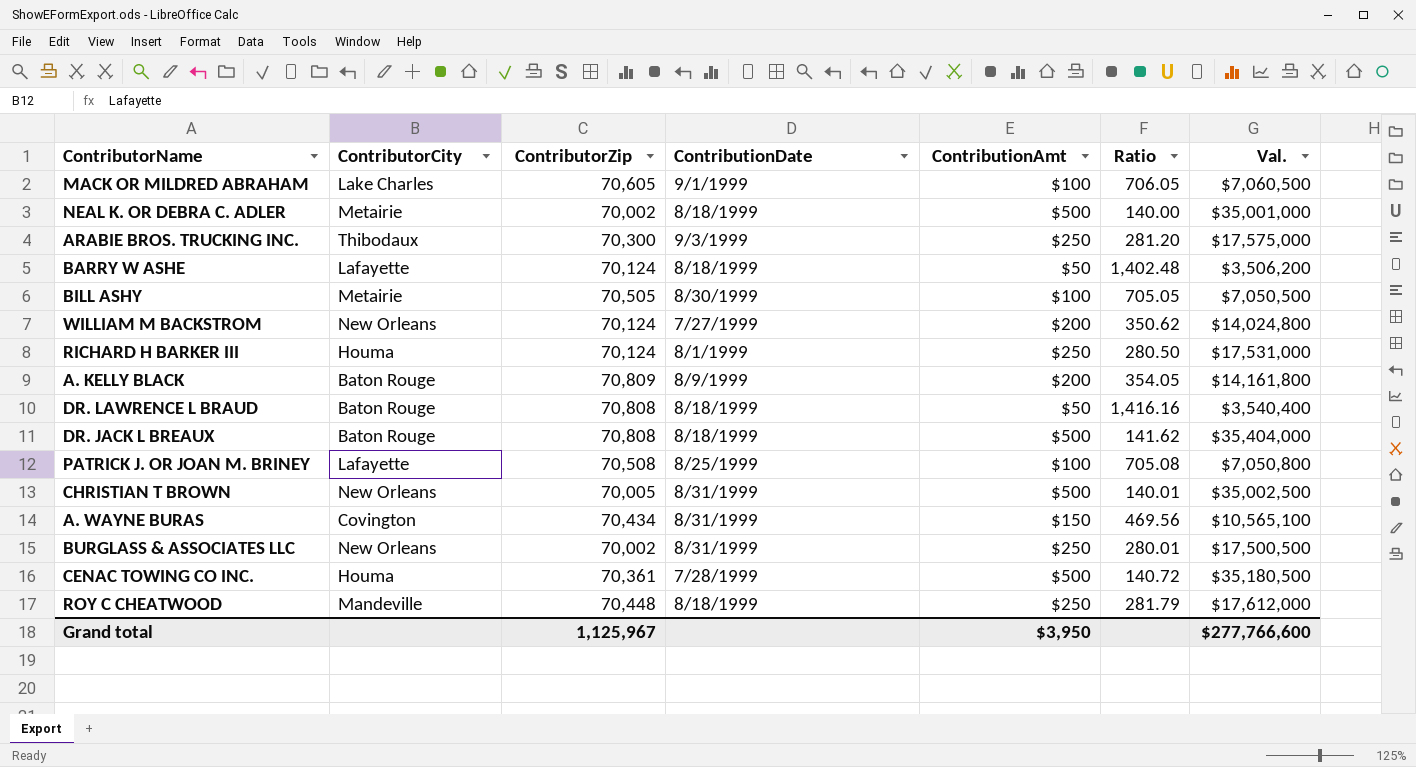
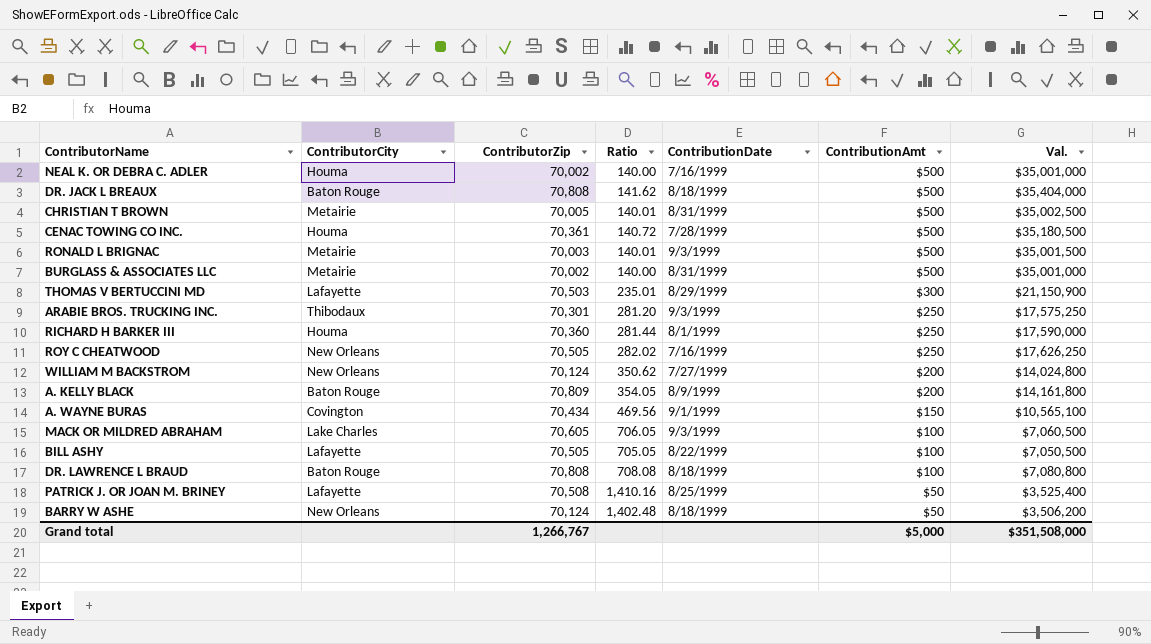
row order: none -> ContributionAmt descending
column Ratio | position: 6 -> 4
NEAL K. OR DEBRA C. ADLER | ContributorCity: Metairie -> Houma
NEAL K. OR DEBRA C. ADLER | ContributionDate: 8/18/1999 -> 7/16/1999
CHRISTIAN T BROWN | ContributorCity: New Orleans -> Metairie
row RONALD L BRIGNAC: none -> Metairie | 70,003 | 140.01 | 9/3/1999 | $500 | $35,001,500
BURGLASS & ASSOCIATES LLC | ContributorCity: New Orleans -> Metairie
BURGLASS & ASSOCIATES LLC | Ratio: 280.01 -> 140.00
BURGLASS & ASSOCIATES LLC | ContributionAmt: $250 -> $500
BURGLASS & ASSOCIATES LLC | Val.: $17,500,500 -> $35,001,000
row THOMAS V BERTUCCINI MD: none -> Lafayette | 70,503 | 235.01 | 8/29/1999 | $300 | $21,150,900
ARABIE BROS. TRUCKING INC. | ContributorZip: 70,300 -> 70,301
ARABIE BROS. TRUCKING INC. | Val.: $17,575,000 -> $17,575,250
RICHARD H BARKER III | ContributorZip: 70,124 -> 70,360
RICHARD H BARKER III | Ratio: 280.50 -> 281.44
RICHARD H BARKER III | Val.: $17,531,000 -> $17,590,000
ROY C CHEATWOOD | ContributorCity: Mandeville -> New Orleans
ROY C CHEATWOOD | ContributorZip: 70,448 -> 70,505
ROY C CHEATWOOD | Ratio: 281.79 -> 282.02
ROY C CHEATWOOD | ContributionDate: 8/18/1999 -> 7/16/1999
ROY C CHEATWOOD | Val.: $17,612,000 -> $17,626,250
A. WAYNE BURAS | ContributionDate: 8/31/1999 -> 9/1/1999
MACK OR MILDRED ABRAHAM | ContributionDate: 9/1/1999 -> 9/3/1999
BILL ASHY | ContributorCity: Metairie -> Lafayette
BILL ASHY | ContributionDate: 8/30/1999 -> 8/22/1999
DR. LAWRENCE L BRAUD | Ratio: 1,416.16 -> 708.08
DR. LAWRENCE L BRAUD | ContributionAmt: $50 -> $100
DR. LAWRENCE L BRAUD | Val.: $3,540,400 -> $7,080,800
PATRICK J. OR JOAN M. BRINEY | Ratio: 705.08 -> 1,410.16
PATRICK J. OR JOAN M. BRINEY | ContributionAmt: $100 -> $50
PATRICK J. OR JOAN M. BRINEY | Val.: $7,050,800 -> $3,525,400
BARRY W ASHE | ContributorCity: Lafayette -> New Orleans
Grand total | ContributorZip: 1,125,967 -> 1,266,767
Grand total | ContributionAmt: $3,950 -> $5,000
Grand total | Val.: $277,766,600 -> $351,508,000

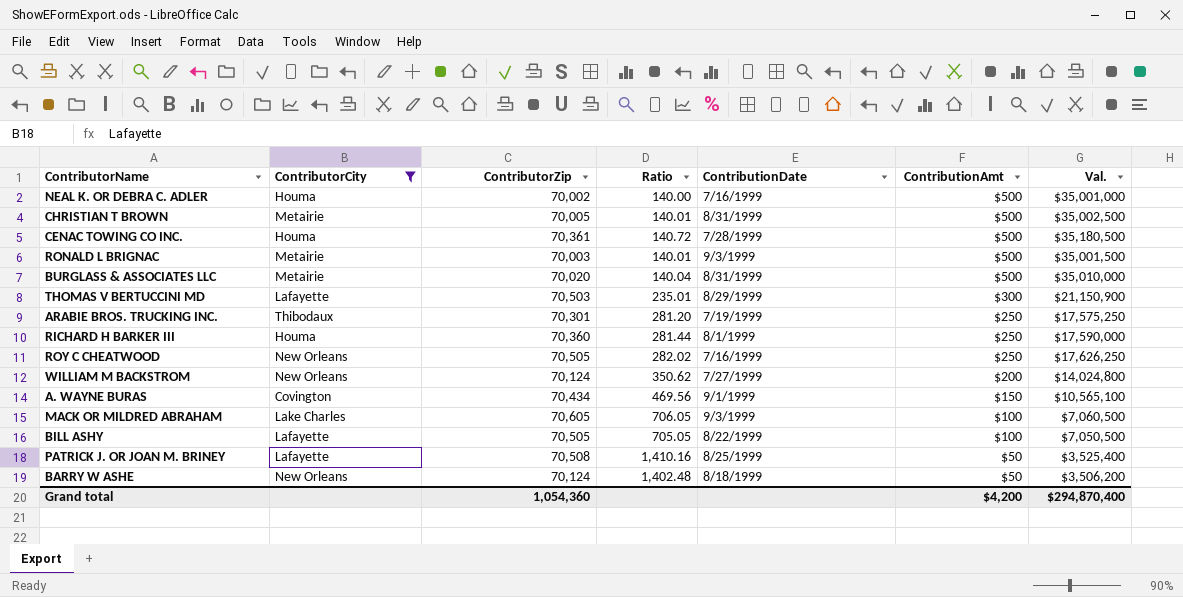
filter: none -> ContributorCity != Baton Rouge
BURGLASS & ASSOCIATES LLC | ContributorZip: 70,002 -> 70,020
BURGLASS & ASSOCIATES LLC | Ratio: 140.00 -> 140.04
BURGLASS & ASSOCIATES LLC | Val.: $35,001,000 -> $35,010,000
ARABIE BROS. TRUCKING INC. | ContributionDate: 9/3/1999 -> 7/19/1999
Grand total | ContributorZip: 1,266,767 -> 1,054,360
Grand total | ContributionAmt: $5,000 -> $4,200
Grand total | Val.: $351,508,000 -> $294,870,400

